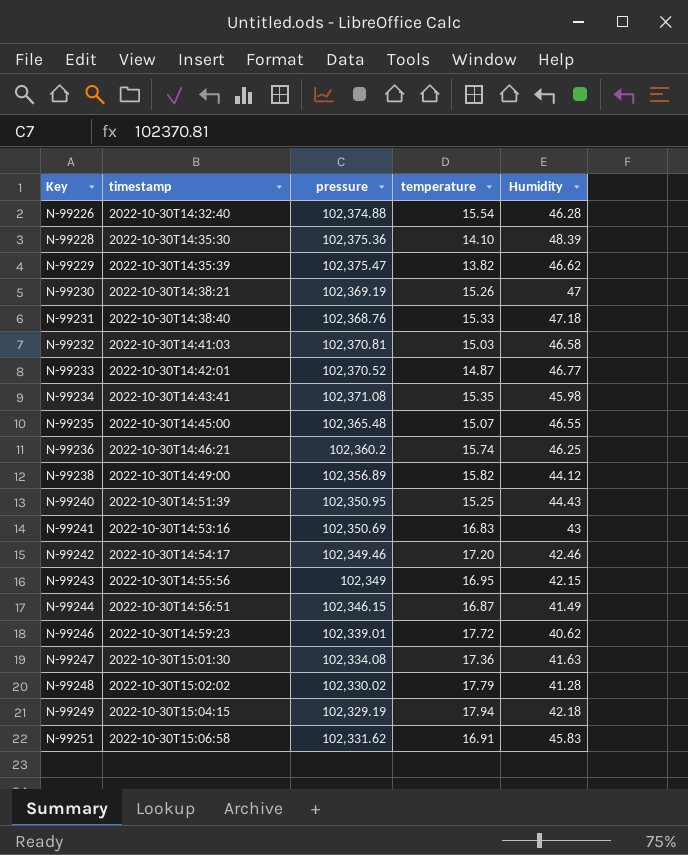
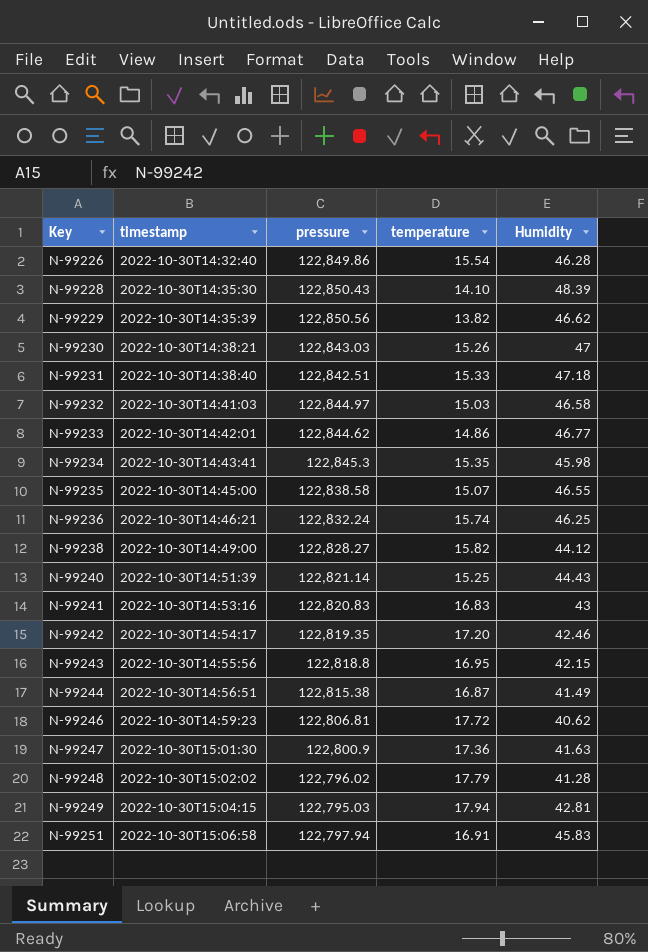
N-99226 | pressure: 102,374.88 -> 122,849.86
N-99228 | pressure: 102,375.36 -> 122,850.43
N-99229 | pressure: 102,375.47 -> 122,850.56
N-99230 | pressure: 102,369.19 -> 122,843.03
N-99231 | pressure: 102,368.76 -> 122,842.51
N-99232 | pressure: 102,370.81 -> 122,844.97
N-99233 | pressure: 102,370.52 -> 122,844.62
N-99233 | temperature: 14.87 -> 14.86
N-99234 | pressure: 102,371.08 -> 122,845.3
N-99235 | pressure: 102,365.48 -> 122,838.58
N-99236 | pressure: 102,360.2 -> 122,832.24
N-99238 | pressure: 102,356.89 -> 122,828.27
N-99240 | pressure: 102,350.95 -> 122,821.14
N-99241 | pressure: 102,350.69 -> 122,820.83
N-99242 | pressure: 102,349.46 -> 122,819.35
N-99243 | pressure: 102,349 -> 122,818.8
N-99244 | pressure: 102,346.15 -> 122,815.38
N-99246 | pressure: 102,339.01 -> 122,806.81
N-99247 | pressure: 102,334.08 -> 122,800.9
N-99248 | pressure: 102,330.02 -> 122,796.02
N-99249 | pressure: 102,329.19 -> 122,795.03
N-99249 | Humidity: 42.18 -> 42.81
N-99251 | pressure: 102,331.62 -> 122,797.94

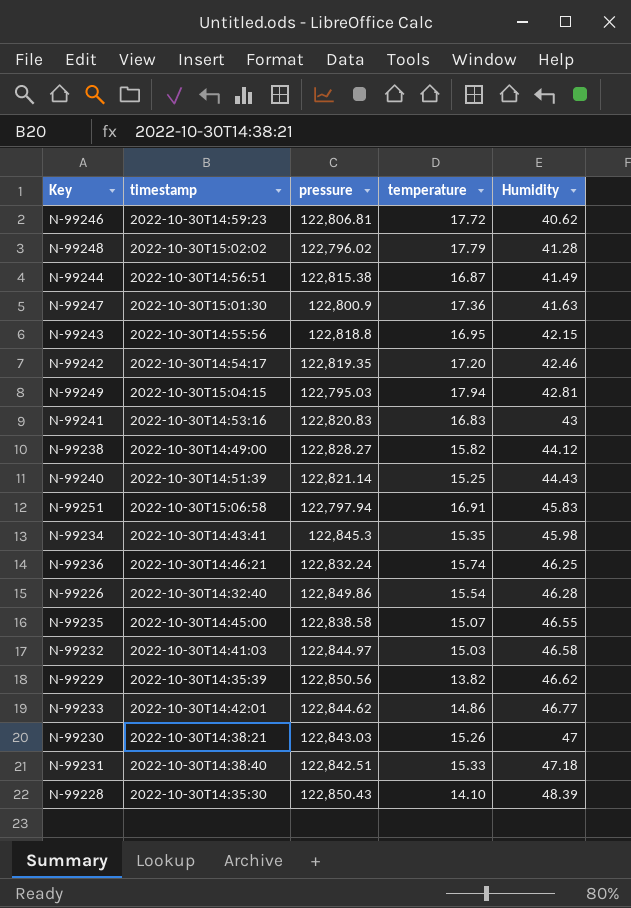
row order: Key ascending -> Humidity ascending

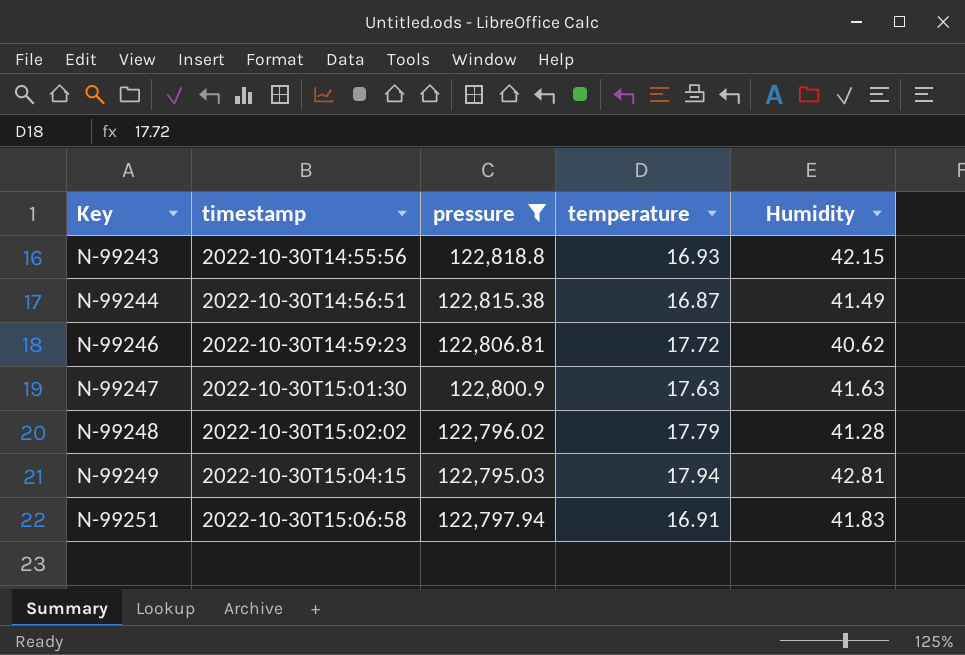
filter: none -> pressure <= 122,818.8
row order: Humidity ascending -> Key ascending
N-99243 | temperature: 16.95 -> 16.93
N-99247 | temperature: 17.36 -> 17.63
N-99251 | Humidity: 45.83 -> 41.83

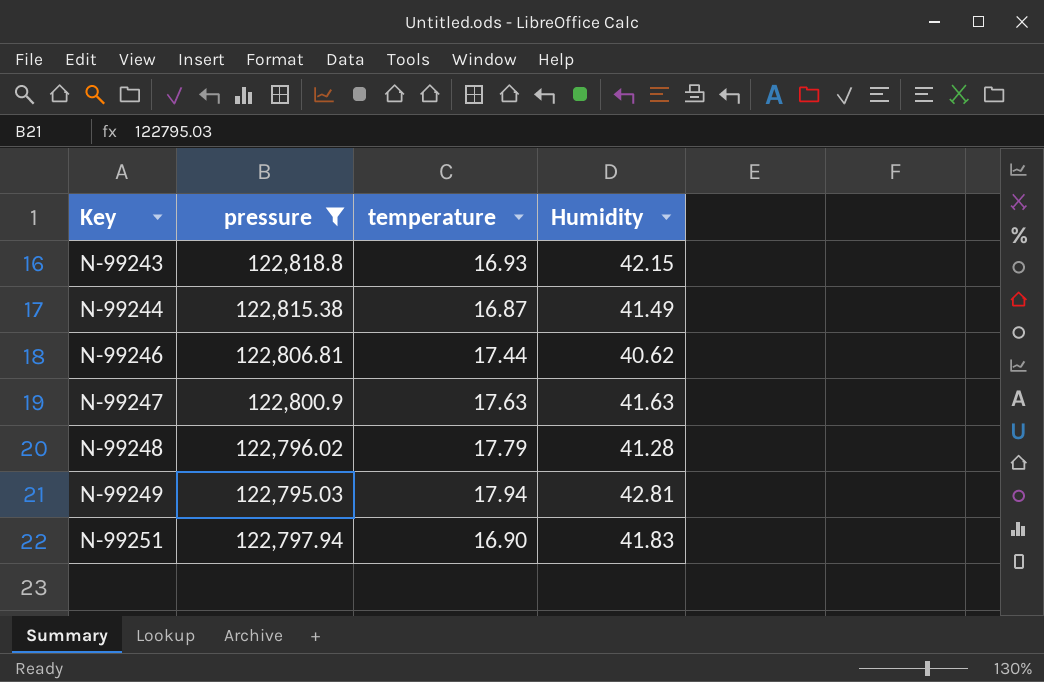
column timestamp | position: 2 -> none
N-99246 | temperature: 17.72 -> 17.44
N-99251 | temperature: 16.91 -> 16.90

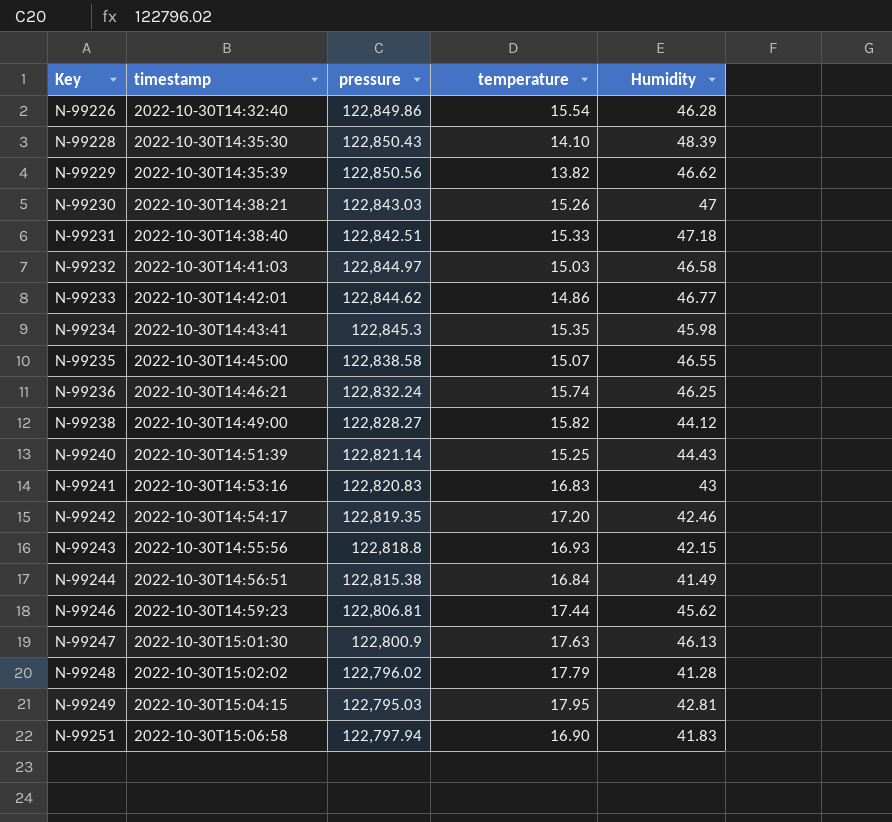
filter: pressure <= 122,818.8 -> none
column timestamp | position: none -> 2
N-99244 | temperature: 16.87 -> 16.84
N-99246 | Humidity: 40.62 -> 45.62
N-99247 | Humidity: 41.63 -> 46.13
N-99249 | temperature: 17.94 -> 17.95

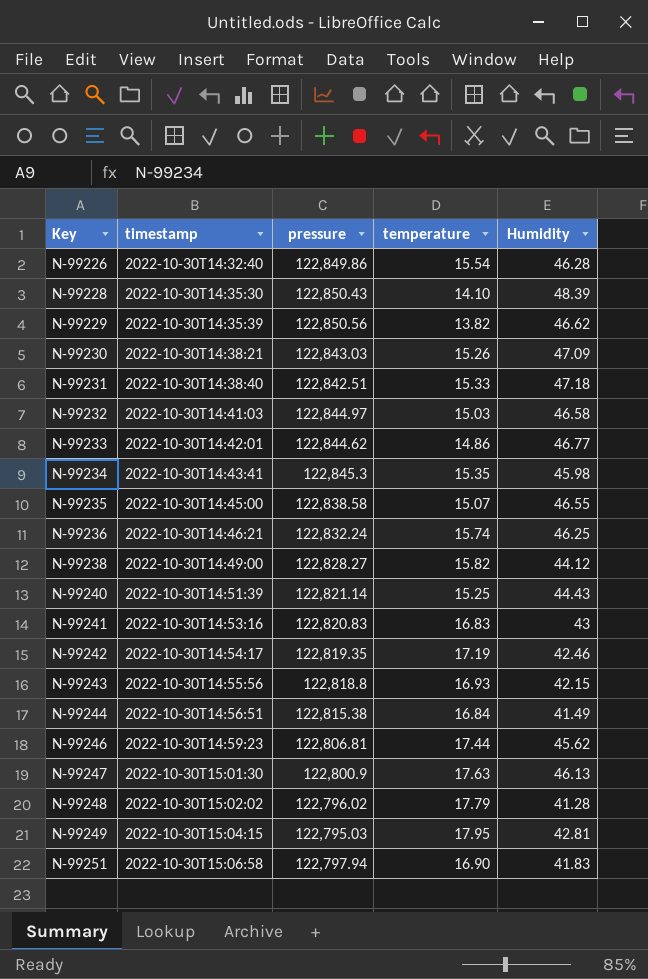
N-99230 | Humidity: 47 -> 47.09
N-99242 | temperature: 17.20 -> 17.19

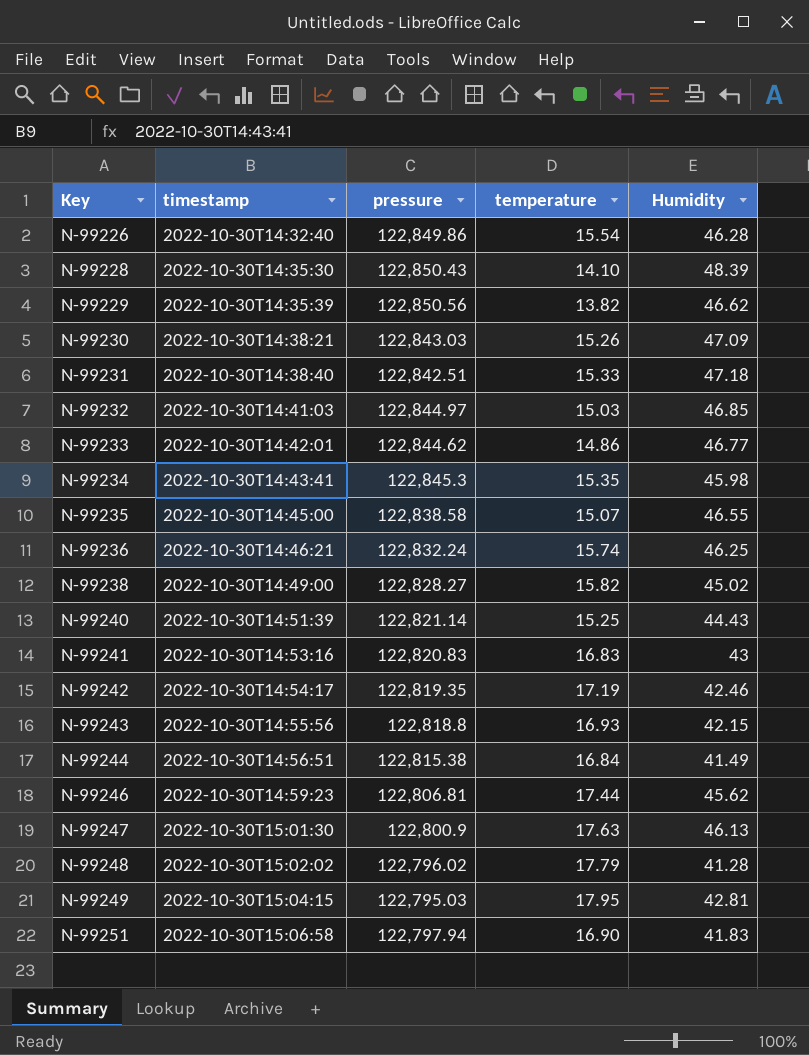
N-99232 | Humidity: 46.58 -> 46.85
N-99238 | Humidity: 44.12 -> 45.02

